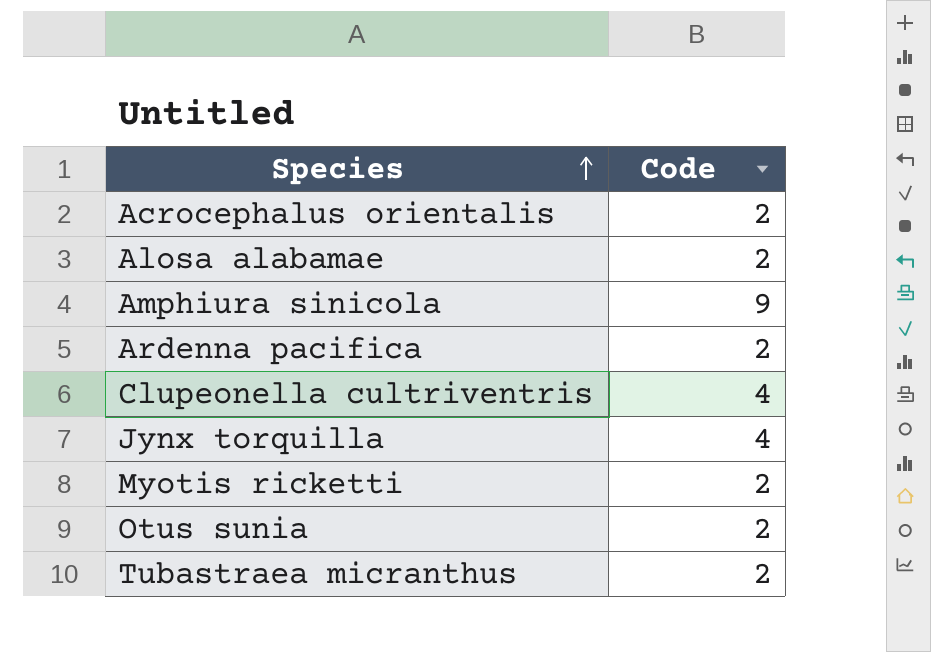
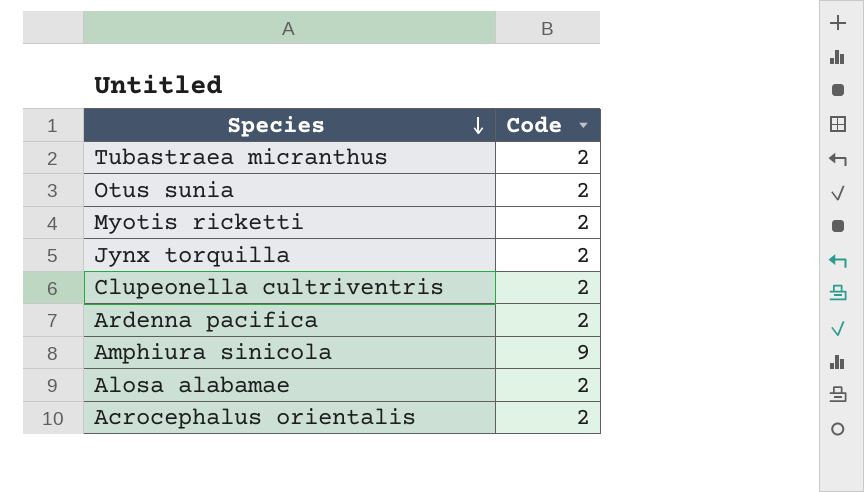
row order: Species ascending -> Species descending
Jynx torquilla | Code: 4 -> 2
Clupeonella cultriventris | Code: 4 -> 2

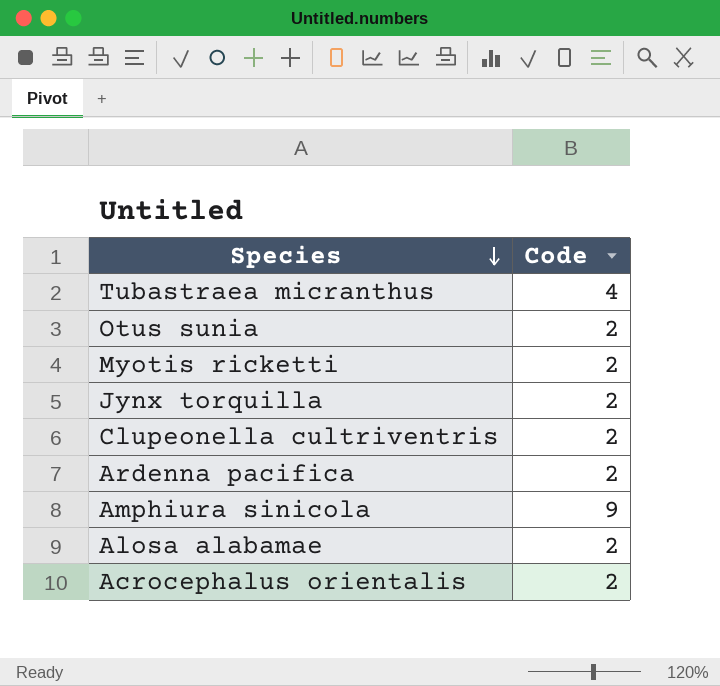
Tubastraea micranthus | Code: 2 -> 4

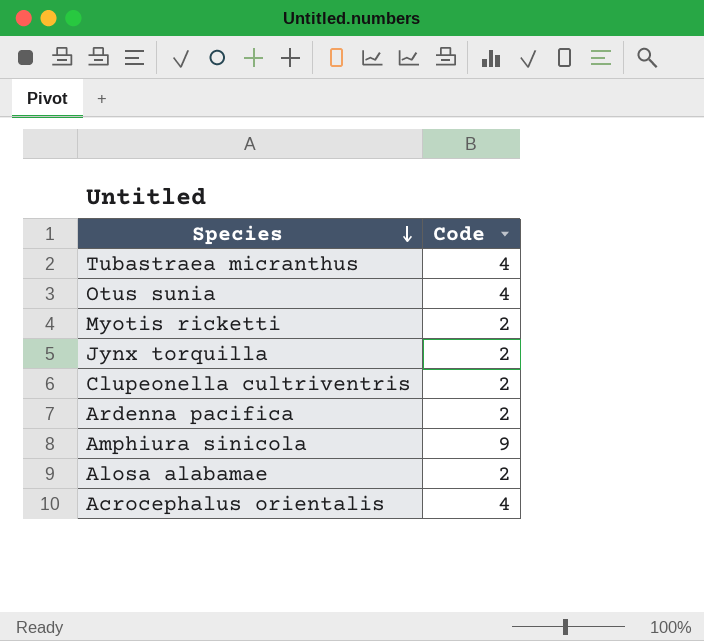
Otus sunia | Code: 2 -> 4
Acrocephalus orientalis | Code: 2 -> 4

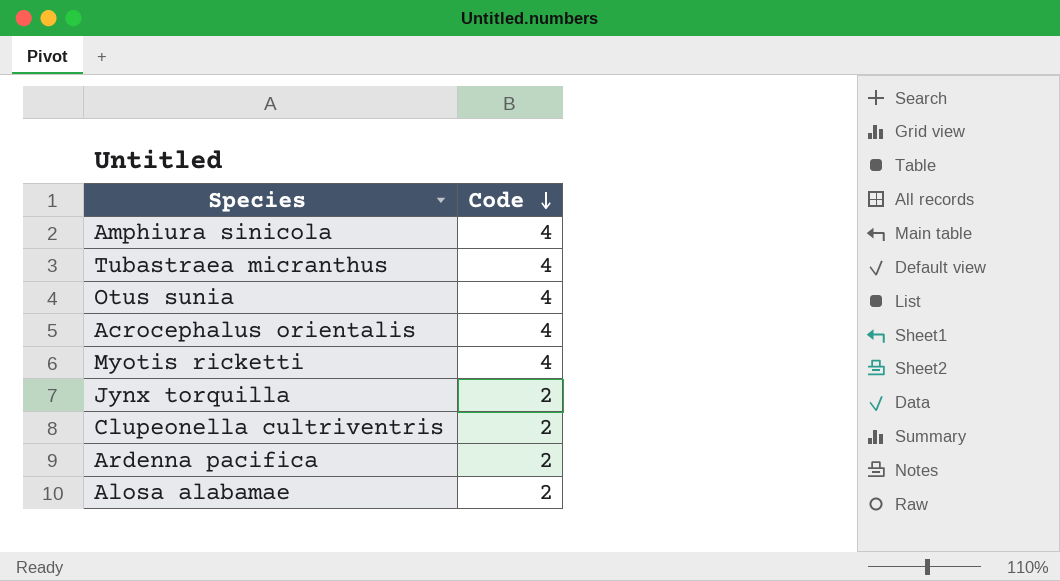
row order: Species descending -> Code descending
Amphiura sinicola | Code: 9 -> 4
Myotis ricketti | Code: 2 -> 4

